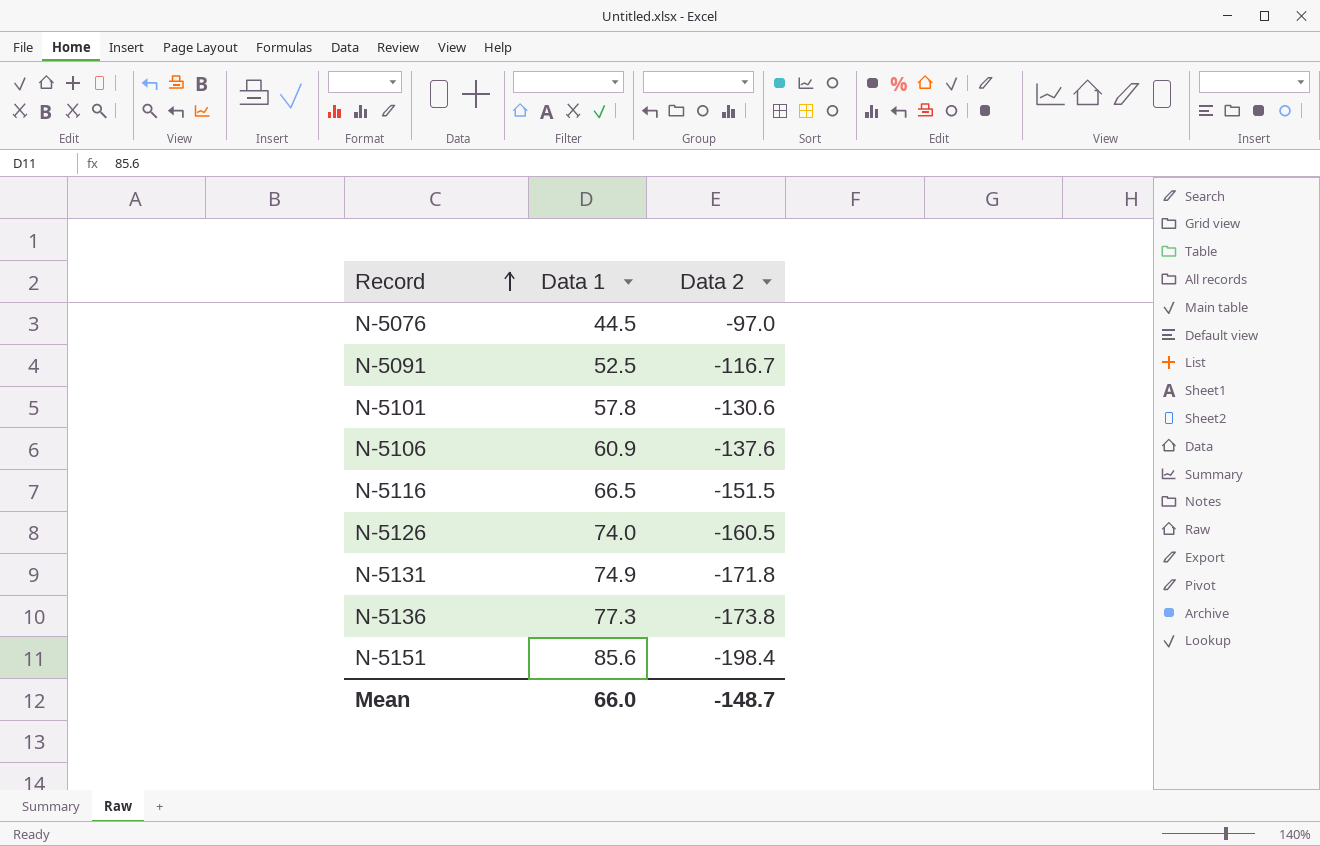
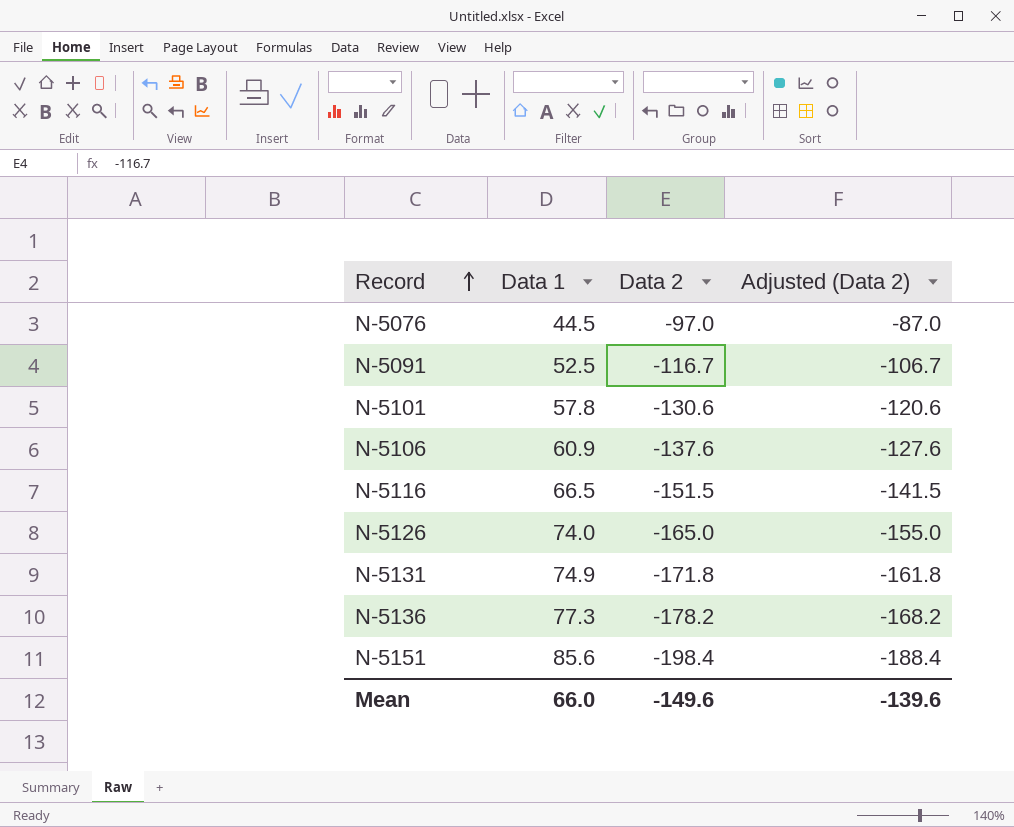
column Adjusted (Data 2) | formula: none -> [Data 2] + 10
N-5126 | Data 2: -160.5 -> -165.0
N-5136 | Data 2: -173.8 -> -178.2
Mean | Data 2: -148.7 -> -149.6

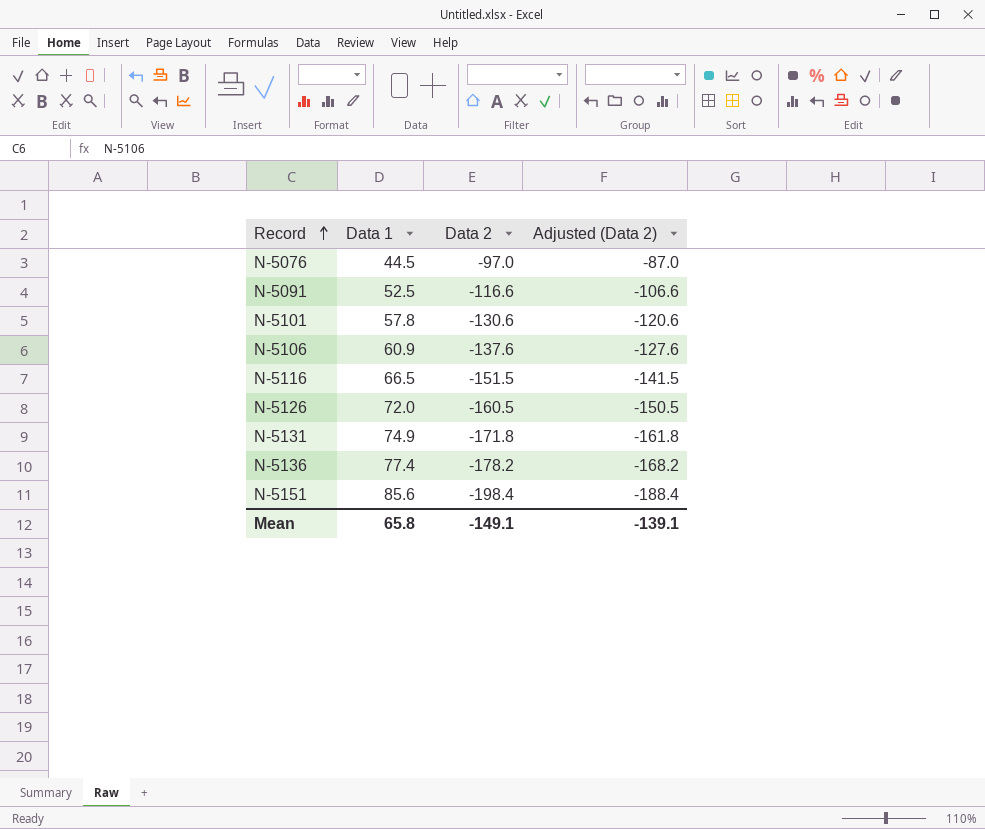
N-5091 | Data 2: -116.7 -> -116.6
N-5091 | Adjusted (Data 2): -106.7 -> -106.6
N-5126 | Data 1: 74.0 -> 72.0
N-5126 | Data 2: -165.0 -> -160.5
N-5126 | Adjusted (Data 2): -155.0 -> -150.5
N-5136 | Data 1: 77.3 -> 77.4
Mean | Data 1: 66.0 -> 65.8
Mean | Data 2: -149.6 -> -149.1
Mean | Adjusted (Data 2): -139.6 -> -139.1

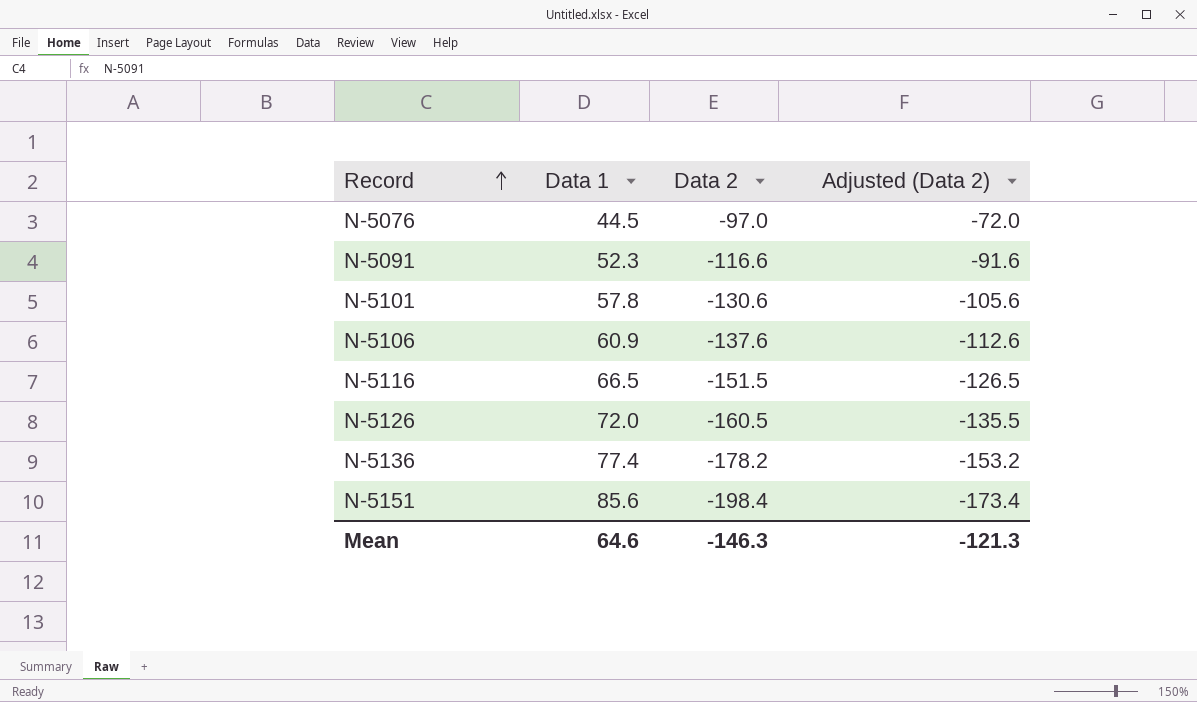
column Adjusted (Data 2) | formula: [Data 2] + 10 -> [Data 2] + 25
row N-5131: 74.9 | -171.8 | -161.8 -> none
N-5091 | Data 1: 52.5 -> 52.3
Mean | Data 1: 65.8 -> 64.6
Mean | Data 2: -149.1 -> -146.3
Mean | Adjusted (Data 2): -139.1 -> -121.3

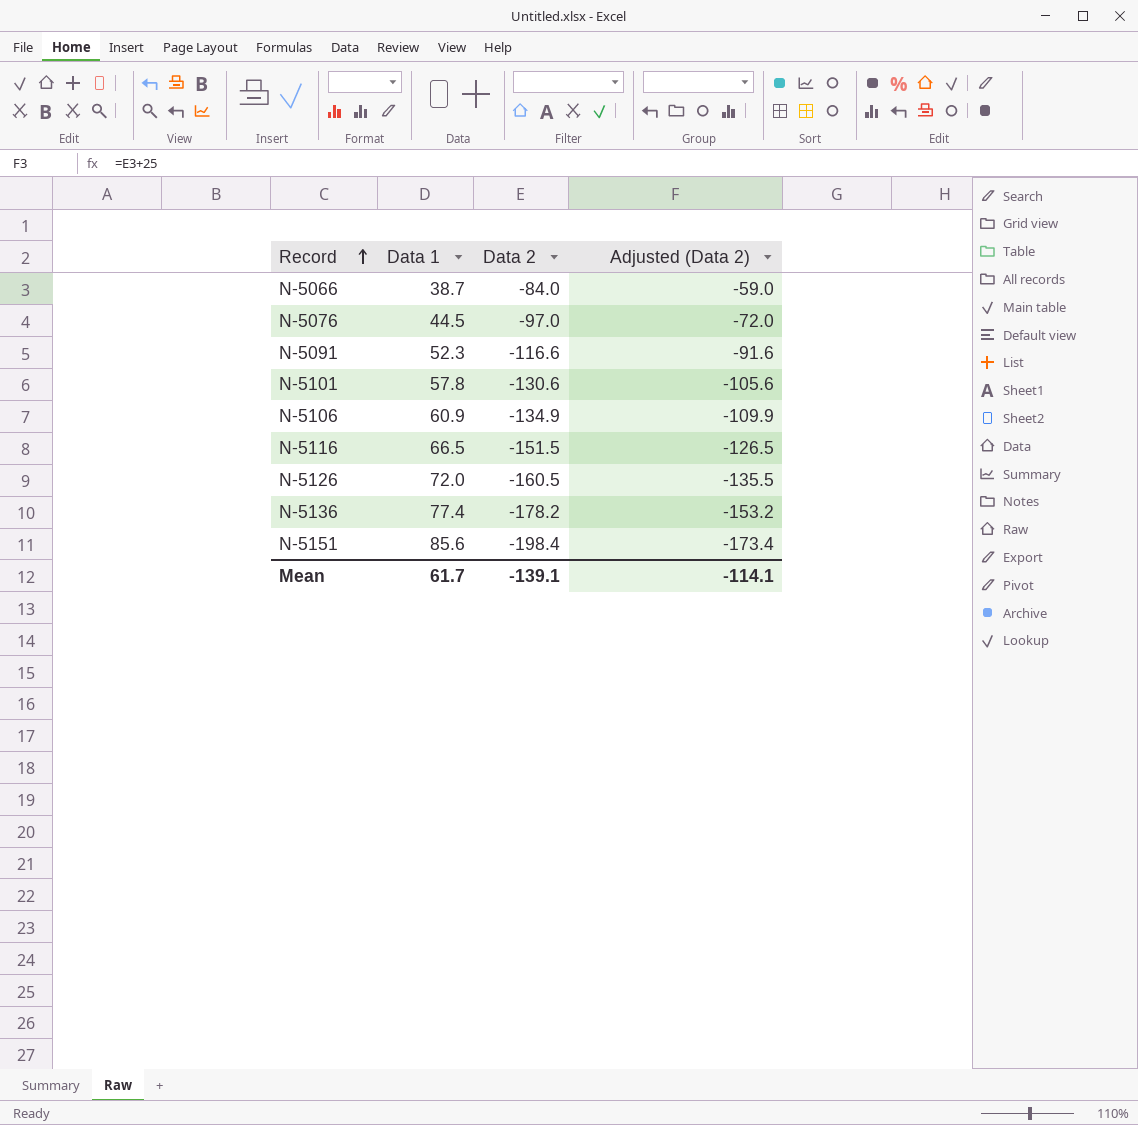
row N-5066: none -> 38.7 | -84.0 | -59.0
N-5106 | Data 2: -137.6 -> -134.9
N-5106 | Adjusted (Data 2): -112.6 -> -109.9
Mean | Data 1: 64.6 -> 61.7
Mean | Data 2: -146.3 -> -139.1
Mean | Adjusted (Data 2): -121.3 -> -114.1

